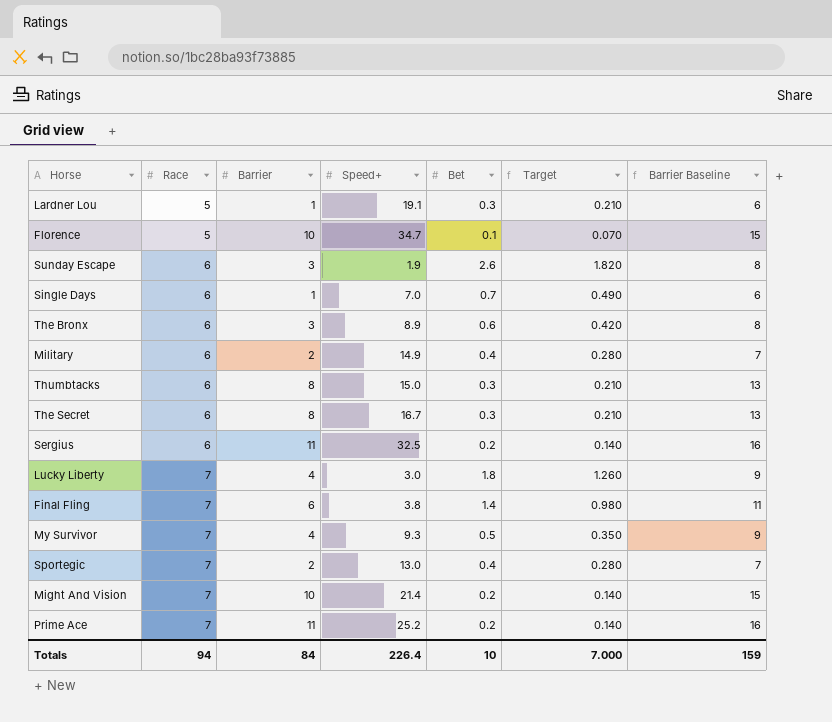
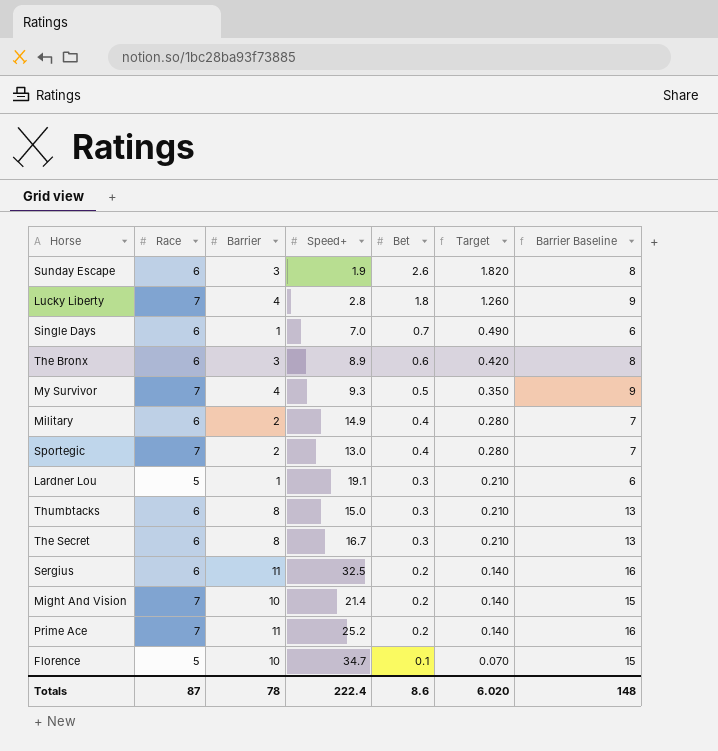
row order: Race ascending -> Bet descending
row Final Fling: 7 | 6 | 3.8 | 1.4 | 0.980 | 11 -> none
Lucky Liberty | Speed+: 3.0 -> 2.8
Totals | Race: 94 -> 87
Totals | Barrier: 84 -> 78
Totals | Speed+: 226.4 -> 222.4
Totals | Bet: 10 -> 8.6
Totals | Target: 7.000 -> 6.020
Totals | Barrier Baseline: 159 -> 148

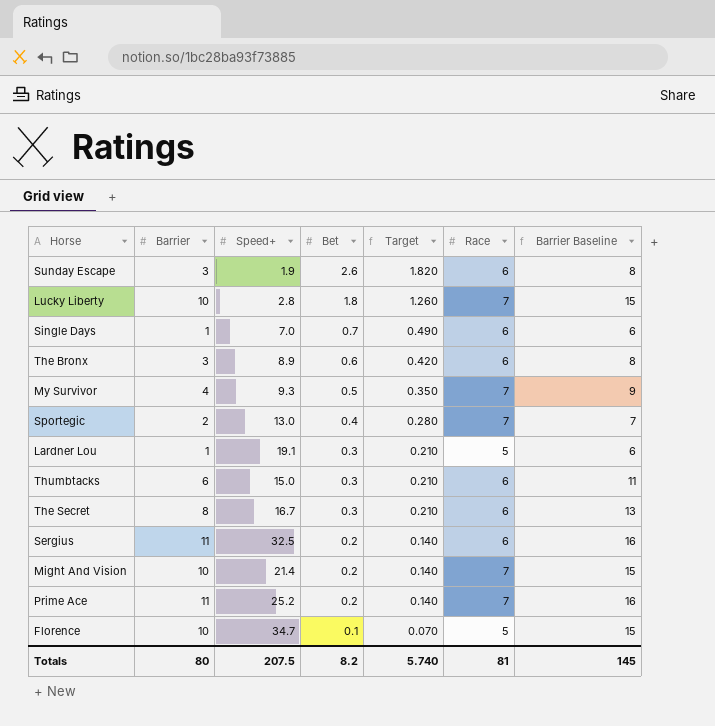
column Race | position: 2 -> 6
row Military: 6 | 2 | 14.9 | 0.4 | 0.280 | 7 -> none
Lucky Liberty | Barrier: 4 -> 10
Lucky Liberty | Barrier Baseline: 9 -> 15
Thumbtacks | Barrier: 8 -> 6
Thumbtacks | Barrier Baseline: 13 -> 11
Totals | Barrier: 78 -> 80
Totals | Speed+: 222.4 -> 207.5
Totals | Bet: 8.6 -> 8.2
Totals | Target: 6.020 -> 5.740
Totals | Race: 87 -> 81
Totals | Barrier Baseline: 148 -> 145

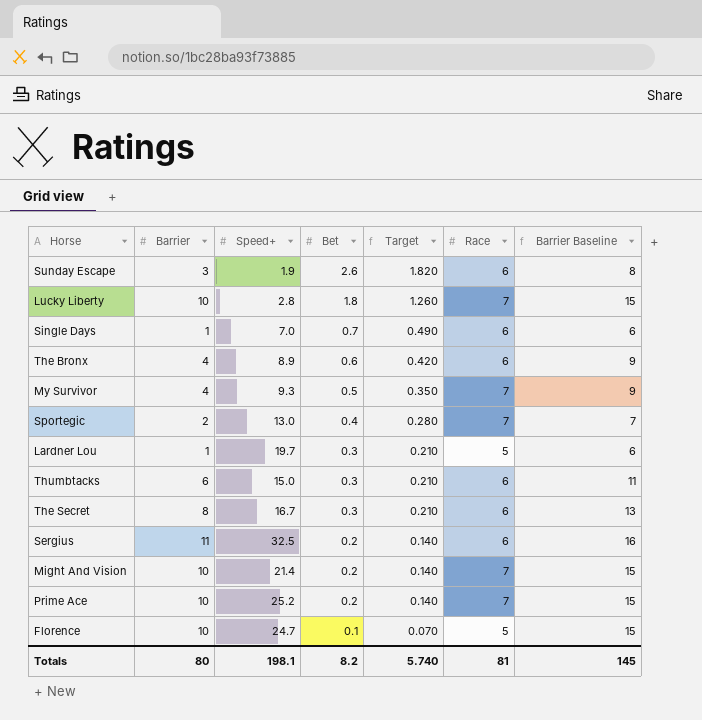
The Bronx | Barrier: 3 -> 4
The Bronx | Barrier Baseline: 8 -> 9
Lardner Lou | Speed+: 19.1 -> 19.7
Prime Ace | Barrier: 11 -> 10
Prime Ace | Barrier Baseline: 16 -> 15
Florence | Speed+: 34.7 -> 24.7
Totals | Speed+: 207.5 -> 198.1

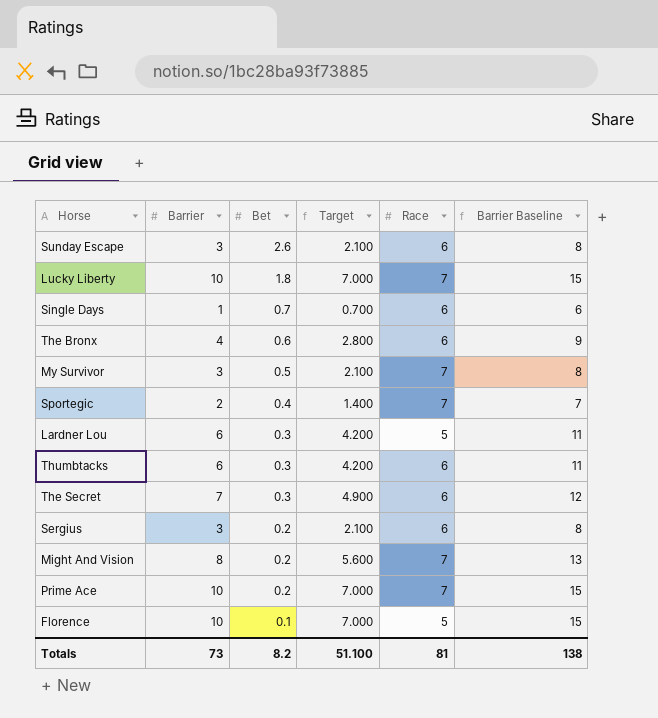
column Speed+ | position: 3 -> none
column Target | formula: [Bet] * 0.7 -> [Barrier] * 0.7
My Survivor | Barrier: 4 -> 3
My Survivor | Barrier Baseline: 9 -> 8
Lardner Lou | Barrier: 1 -> 6
Lardner Lou | Barrier Baseline: 6 -> 11
The Secret | Barrier: 8 -> 7
The Secret | Barrier Baseline: 13 -> 12
Sergius | Barrier: 11 -> 3
Sergius | Barrier Baseline: 16 -> 8
Might And Vision | Barrier: 10 -> 8
Might And Vision | Barrier Baseline: 15 -> 13
Totals | Barrier: 80 -> 73
Totals | Target: 5.740 -> 51.100
Totals | Barrier Baseline: 145 -> 138

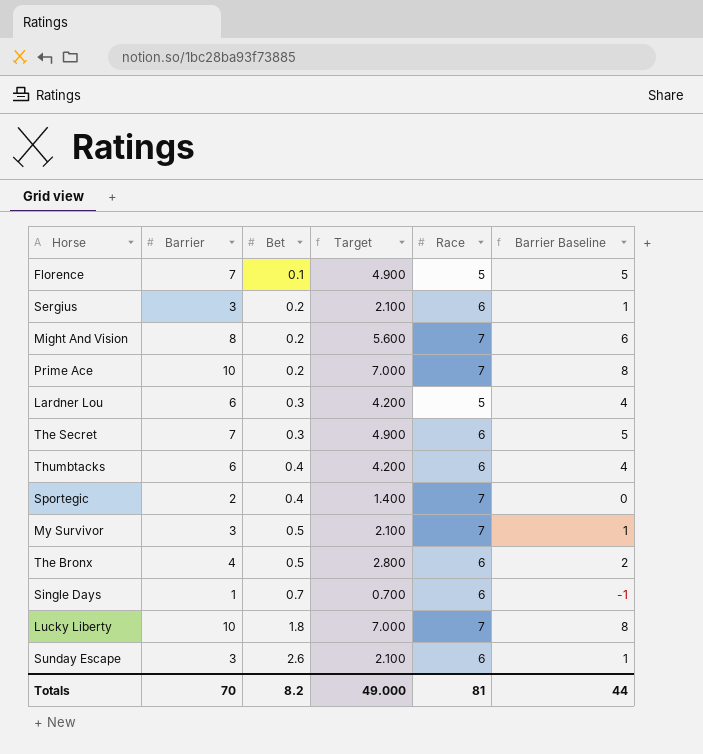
row order: Bet descending -> Bet ascending
column Barrier Baseline | formula: [Barrier] + 5 -> [Barrier] - 2
Florence | Barrier: 10 -> 7
Florence | Target: 7.000 -> 4.900
Thumbtacks | Bet: 0.3 -> 0.4
The Bronx | Bet: 0.6 -> 0.5
Totals | Barrier: 73 -> 70
Totals | Target: 51.100 -> 49.000
Totals | Barrier Baseline: 138 -> 44

